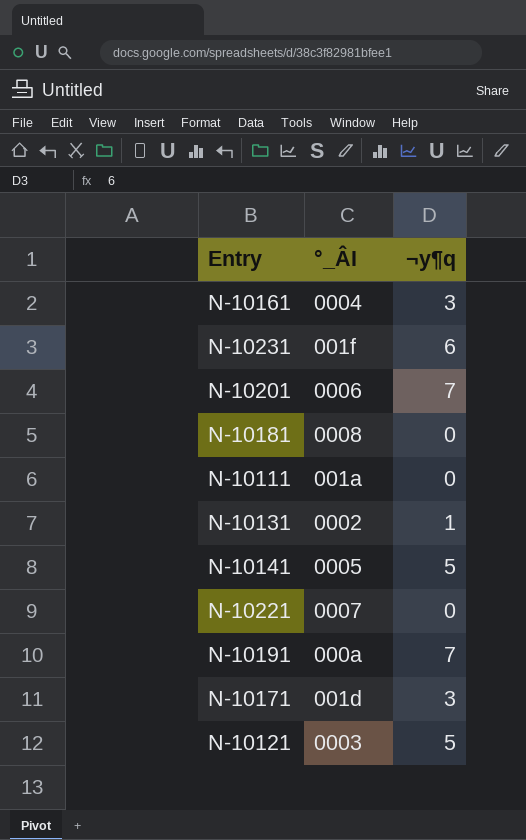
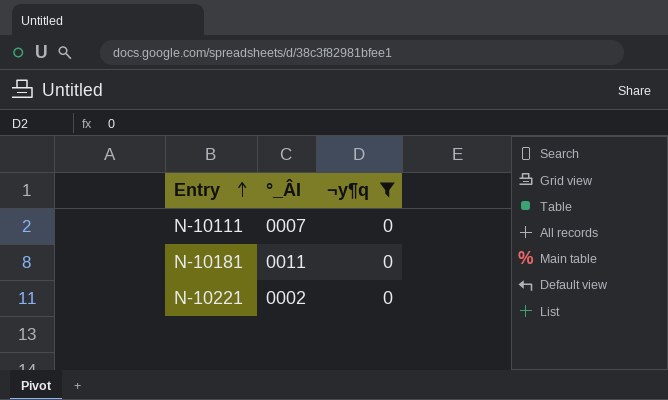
filter: none -> ¬y¶q = 0
row order: none -> Entry ascending
N-10111 | °_ÂI: 001a -> 0007
N-10181 | °_ÂI: 0008 -> 0011
N-10221 | °_ÂI: 0007 -> 0002

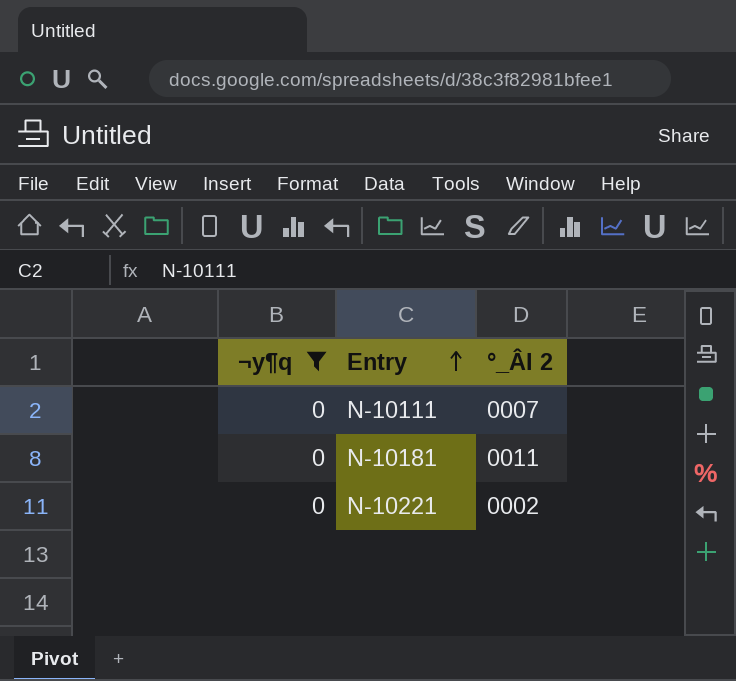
column ¬y¶q | position: 3 -> 1
column name: °_ÂI -> °_ÂI 2

